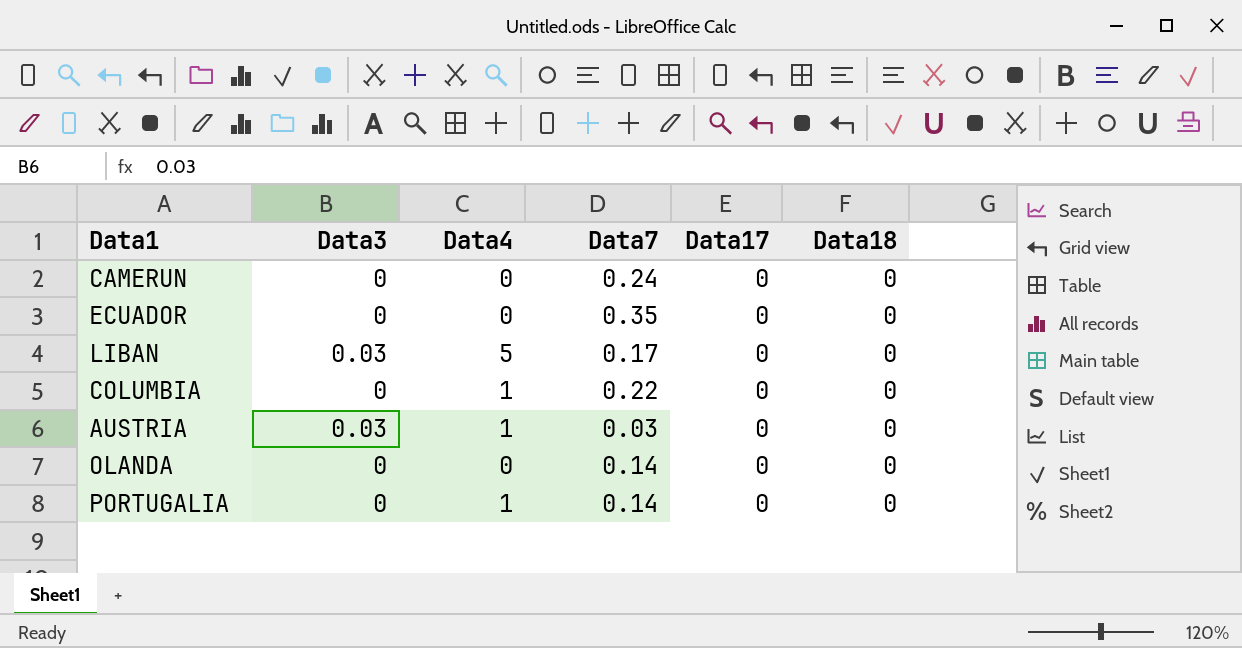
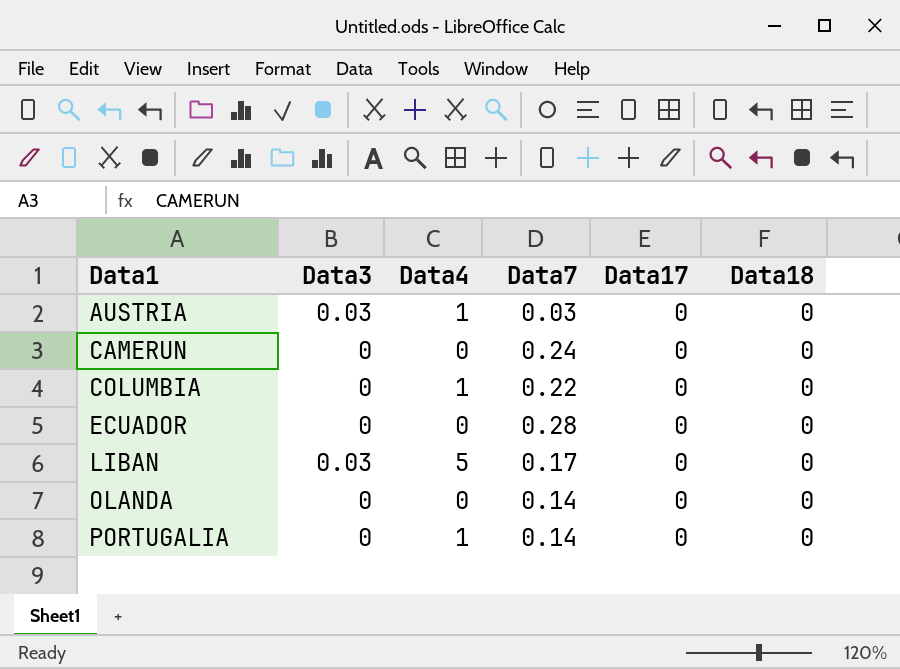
row order: none -> Data1 ascending
ECUADOR | Data7: 0.35 -> 0.28

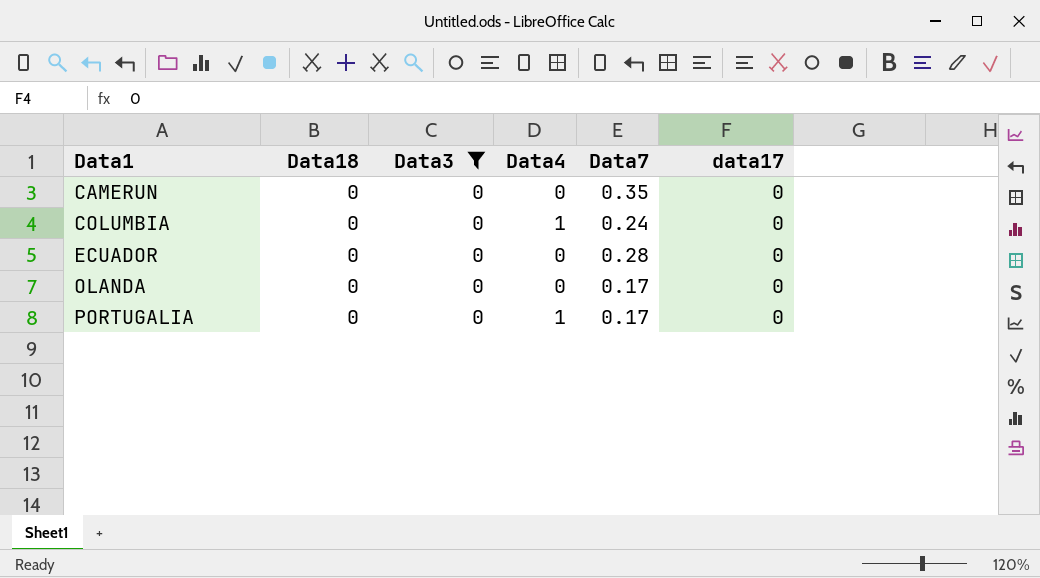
filter: none -> Data3 = 0
column Data18 | position: 6 -> 2
column name: Data17 -> data17
CAMERUN | Data7: 0.24 -> 0.35
COLUMBIA | Data7: 0.22 -> 0.24
OLANDA | Data7: 0.14 -> 0.17
PORTUGALIA | Data7: 0.14 -> 0.17

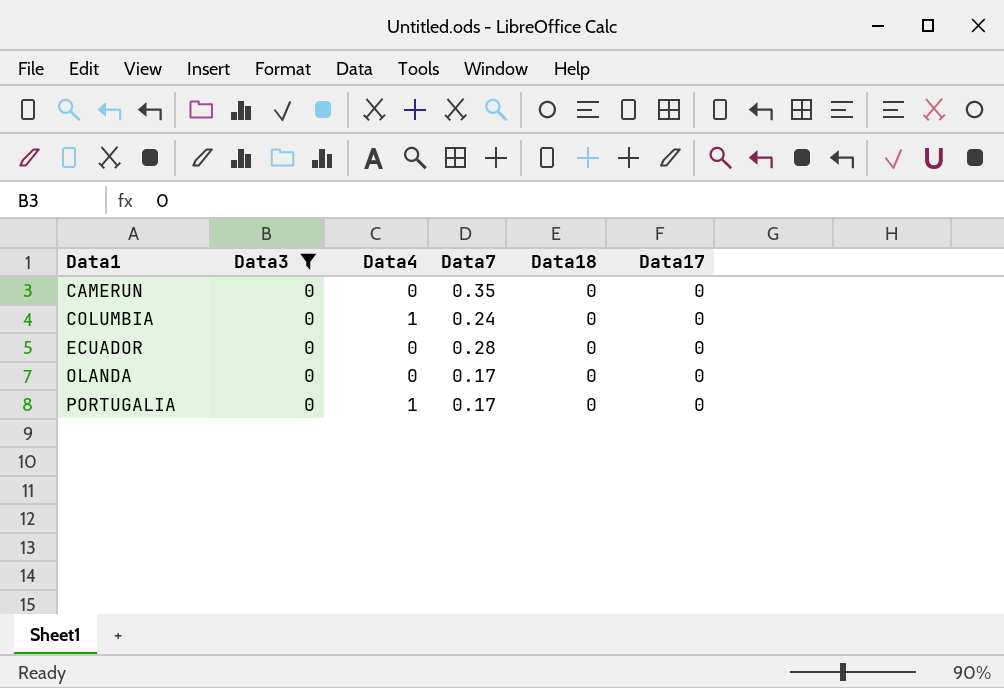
column Data18 | position: 2 -> 5
column name: data17 -> Data17

